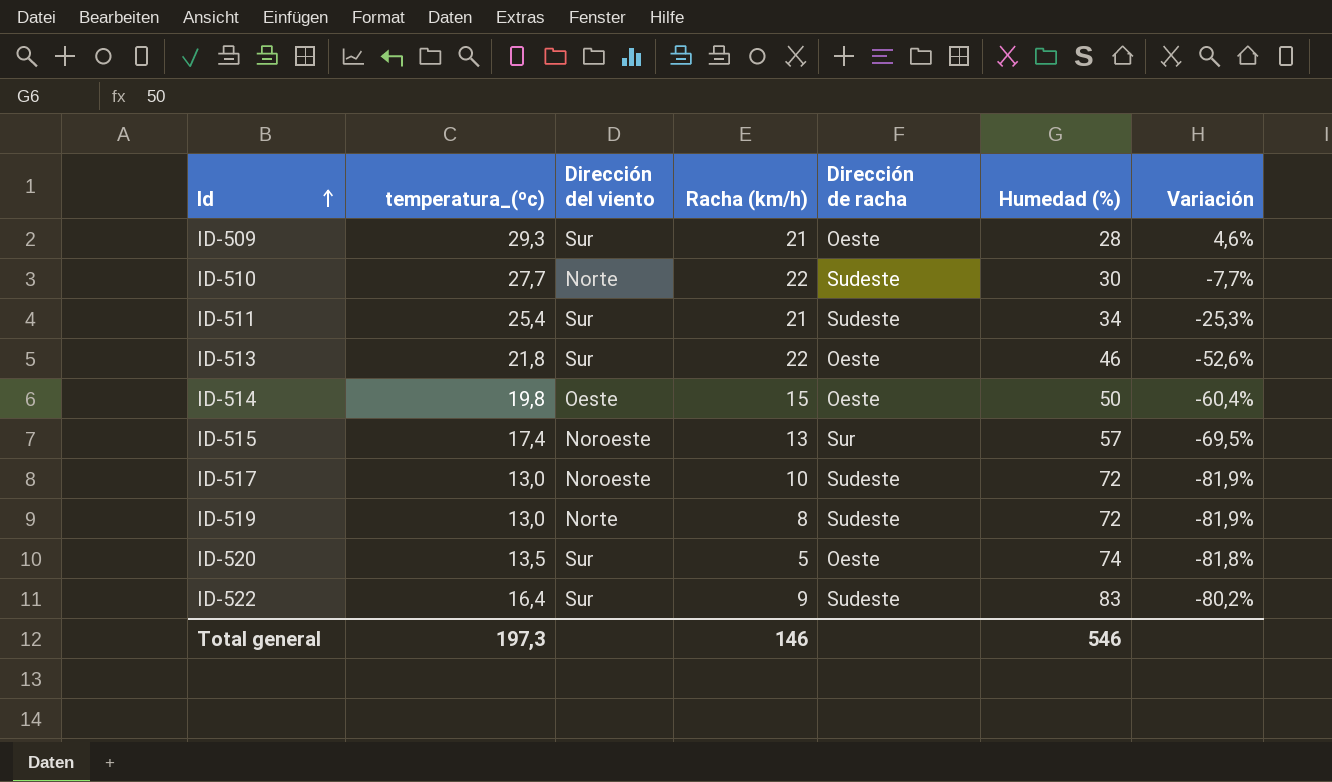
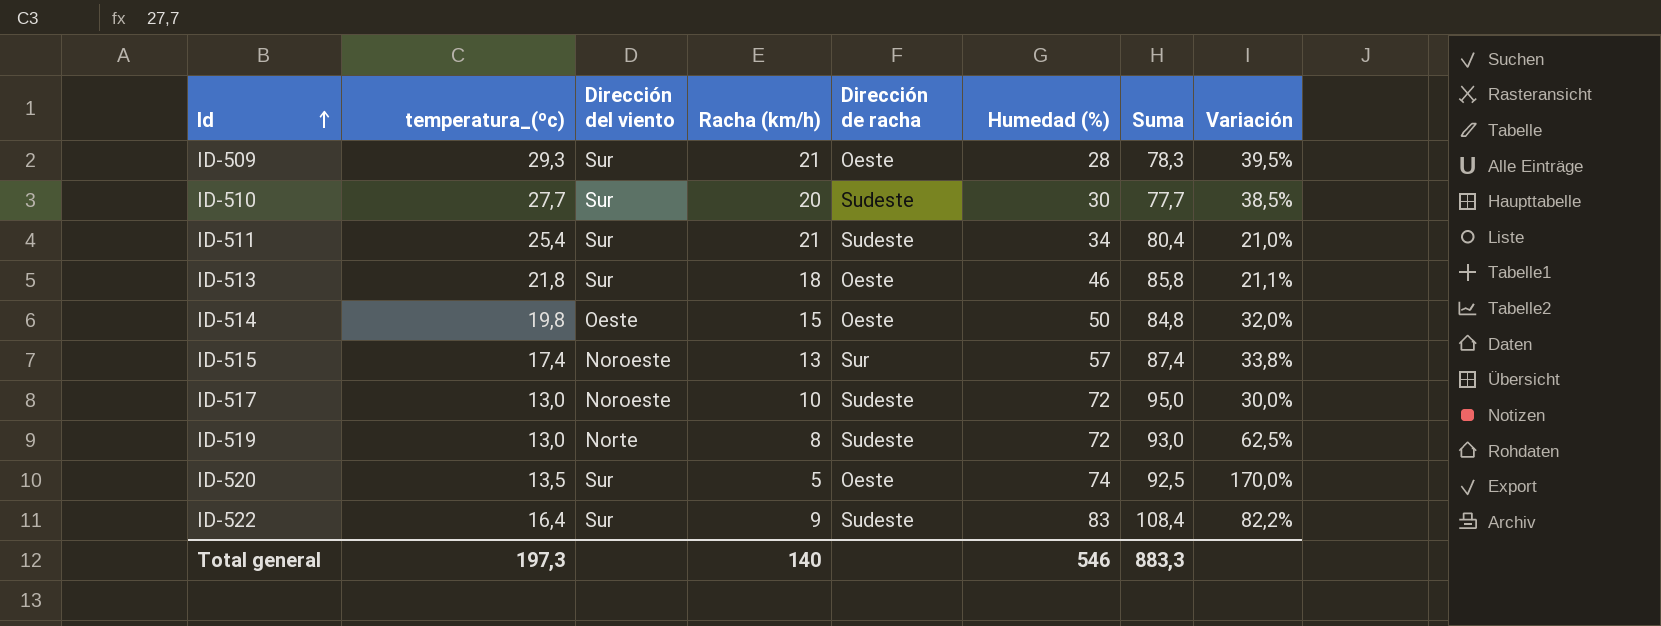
column Suma | formula: none -> [temperatura_(ºc)] + [Racha (km/h)] + [Humedad (%)]
column Variación | formula: ([temperatura_(ºc)] - [Humedad (%)]) / [Humedad (%)] -> ([temperatura_(ºc)] - [Racha (km/h)]) / [Racha (km/h)]
ID-510 | Dirección del viento: Norte -> Sur
ID-510 | Racha (km/h): 22 -> 20
ID-513 | Racha (km/h): 22 -> 18
Total general | Racha (km/h): 146 -> 140

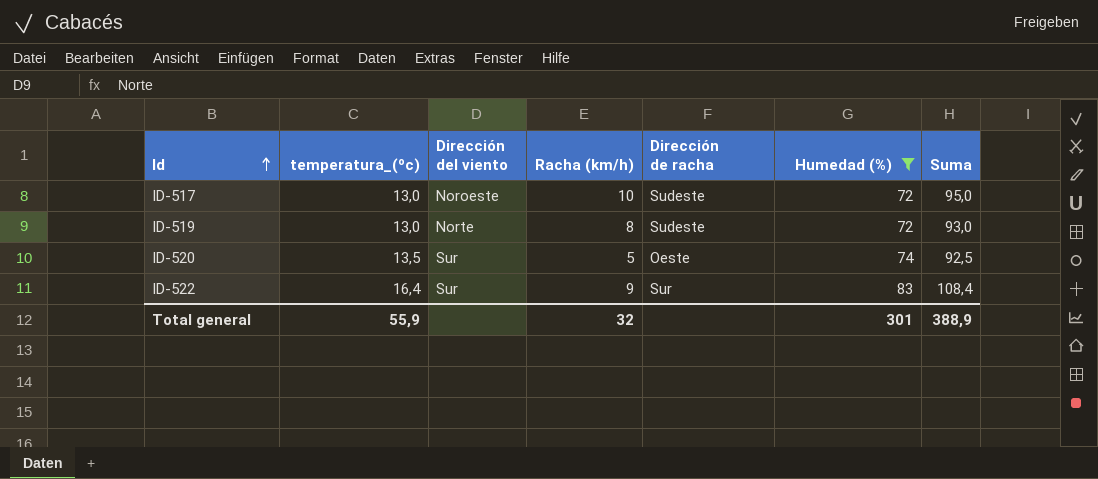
filter: none -> Humedad (%) >= 72
column Variación | formula: ([temperatura_(ºc)] - [Racha (km/h)]) / [Racha (km/h)] -> none
ID-522 | Dirección de racha: Sudeste -> Sur
Total general | temperatura_(ºc): 197,3 -> 55,9
Total general | Racha (km/h): 140 -> 32
Total general | Humedad (%): 546 -> 301
Total general | Suma: 883,3 -> 388,9

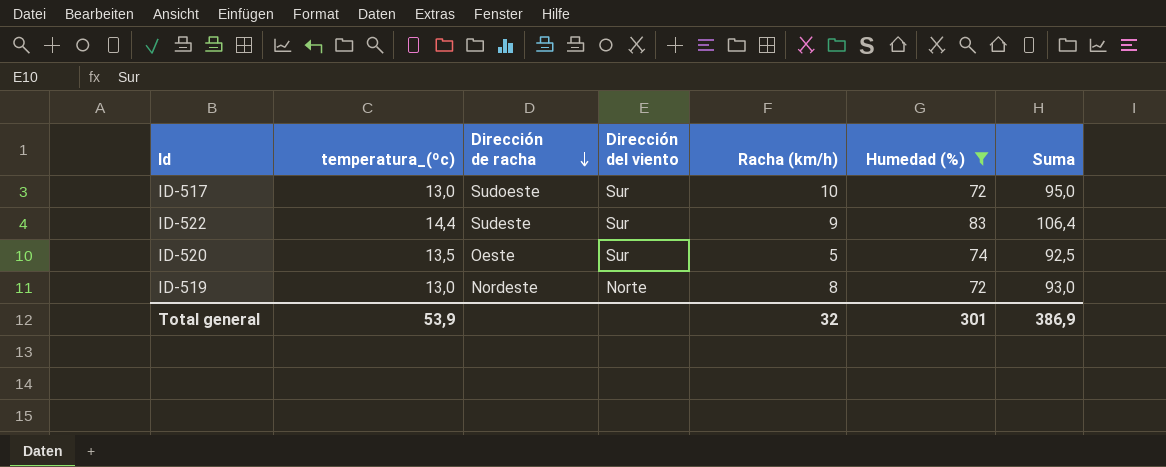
row order: Id ascending -> Dirección de racha descending
column Dirección de racha | position: 5 -> 3
ID-517 | Dirección de racha: Sudeste -> Sudoeste
ID-517 | Dirección del viento: Noroeste -> Sur
ID-522 | temperatura_(ºc): 16,4 -> 14,4
ID-522 | Dirección de racha: Sur -> Sudeste
ID-522 | Suma: 108,4 -> 106,4
ID-519 | Dirección de racha: Sudeste -> Nordeste
Total general | temperatura_(ºc): 55,9 -> 53,9
Total general | Suma: 388,9 -> 386,9

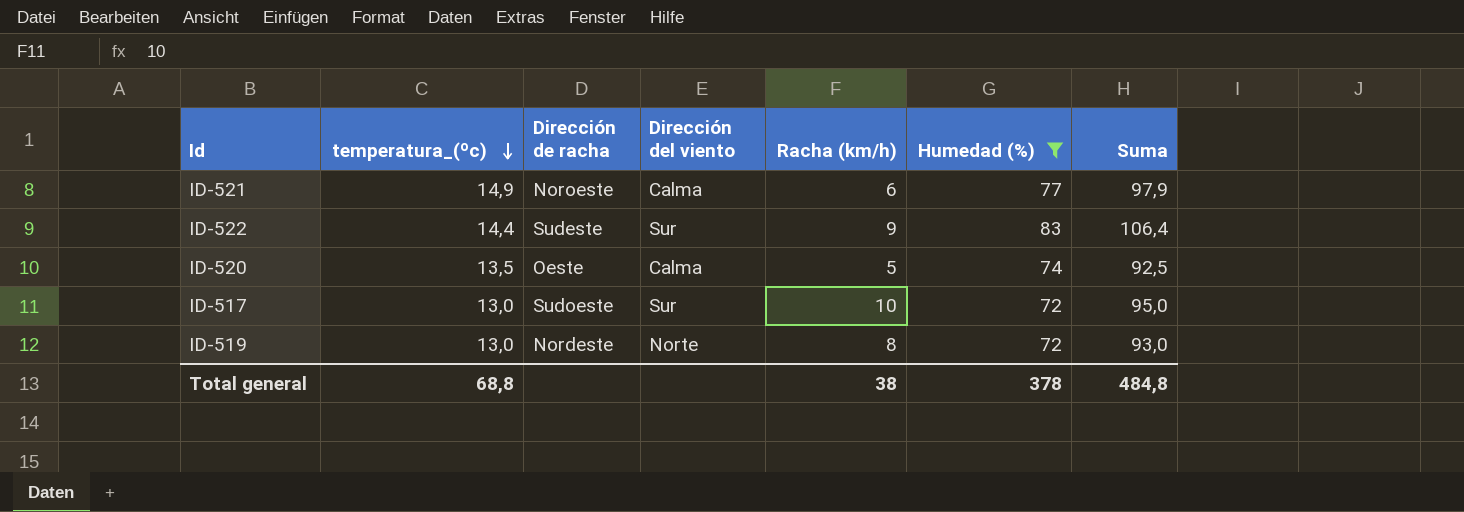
row order: Dirección de racha descending -> temperatura_(ºc) descending
row ID-521: none -> 14,9 | Noroeste | Calma | 6 | 77 | 97,9
ID-520 | Dirección del viento: Sur -> Calma
Total general | temperatura_(ºc): 53,9 -> 68,8
Total general | Racha (km/h): 32 -> 38
Total general | Humedad (%): 301 -> 378
Total general | Suma: 386,9 -> 484,8

